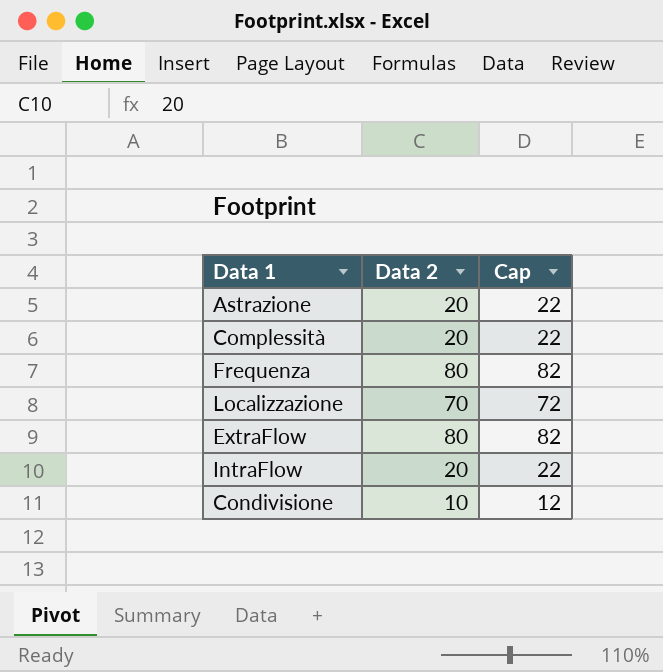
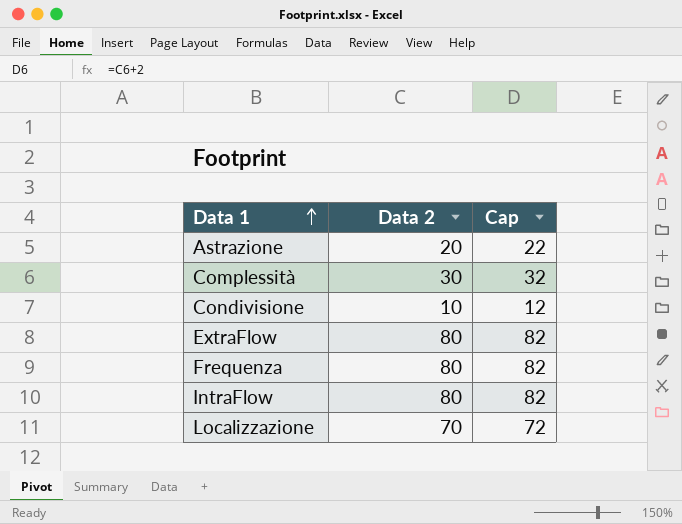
row order: none -> Data 1 ascending
Complessità | Data 2: 20 -> 30
Complessità | Cap: 22 -> 32
IntraFlow | Data 2: 20 -> 80
IntraFlow | Cap: 22 -> 82

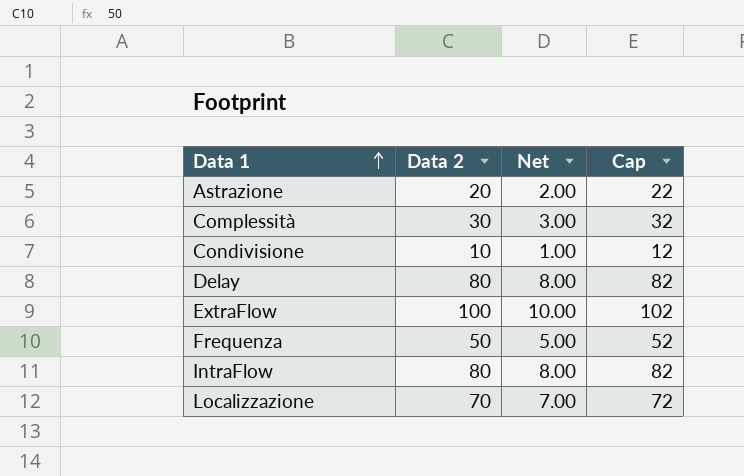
column Net | formula: none -> [Data 2] * 0.1
row Delay: none -> 80 | 8.00 | 82
ExtraFlow | Data 2: 80 -> 100
ExtraFlow | Cap: 82 -> 102
Frequenza | Data 2: 80 -> 50
Frequenza | Cap: 82 -> 52

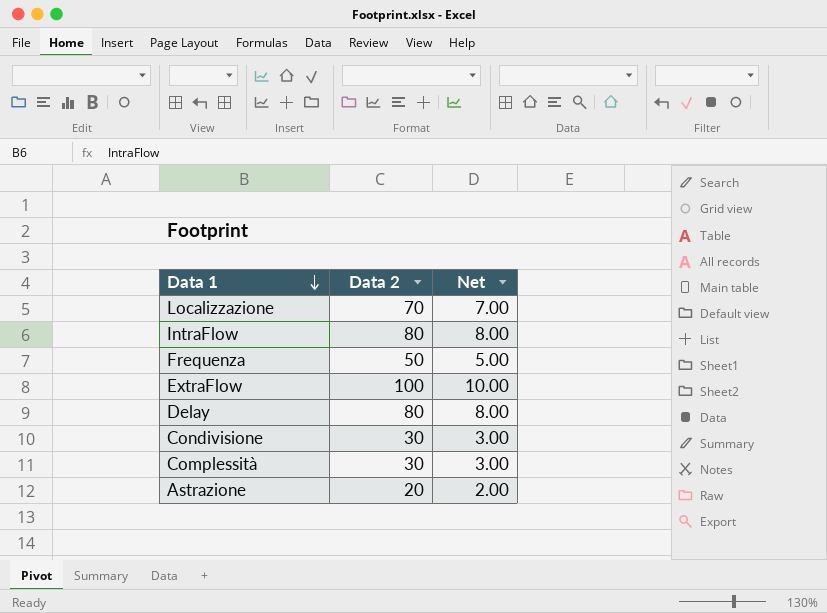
row order: Data 1 ascending -> Data 1 descending
column Cap | formula: [Data 2] + 2 -> none
Condivisione | Data 2: 10 -> 30
Condivisione | Net: 1.00 -> 3.00

